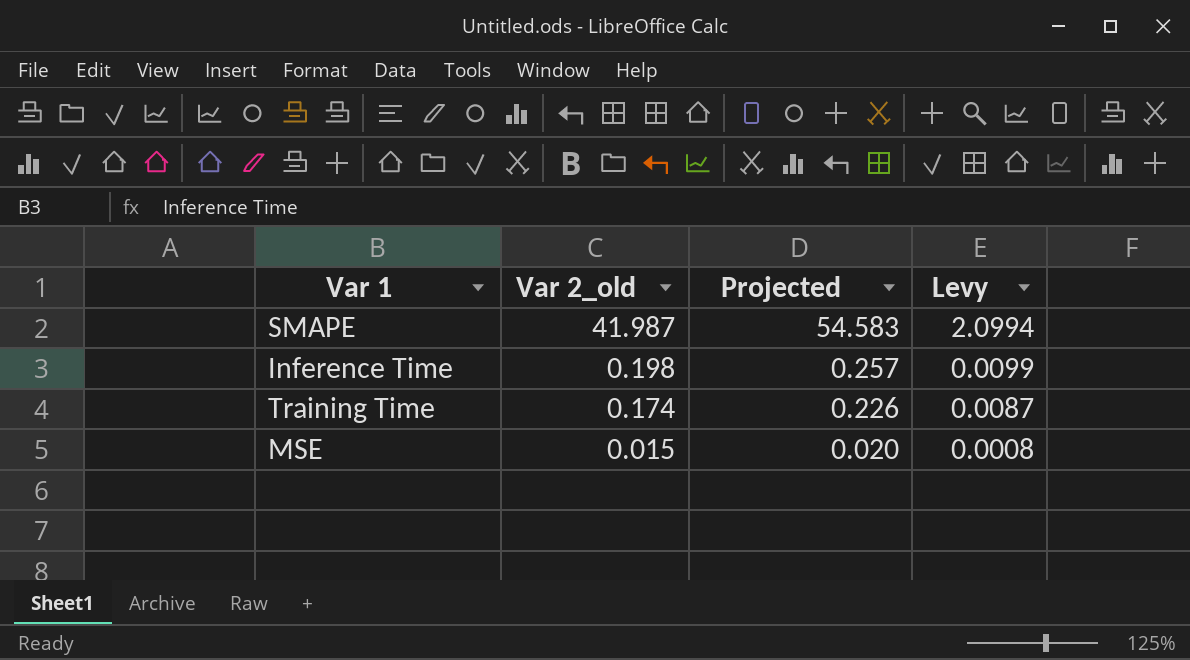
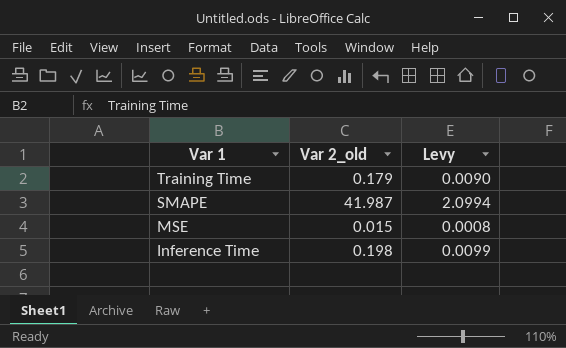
row order: Var 2_old descending -> Var 1 descending
column Projected | formula: [Var 2_old] * 1.3 -> none
Training Time | Var 2_old: 0.174 -> 0.179
Training Time | Levy: 0.0087 -> 0.0090

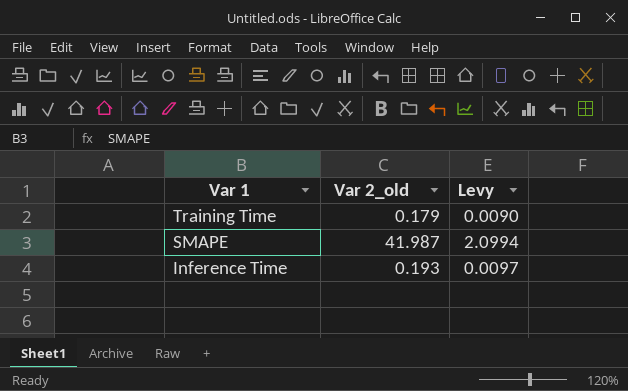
row MSE: 0.015 | 0.0008 -> none
Inference Time | Var 2_old: 0.198 -> 0.193
Inference Time | Levy: 0.0099 -> 0.0097

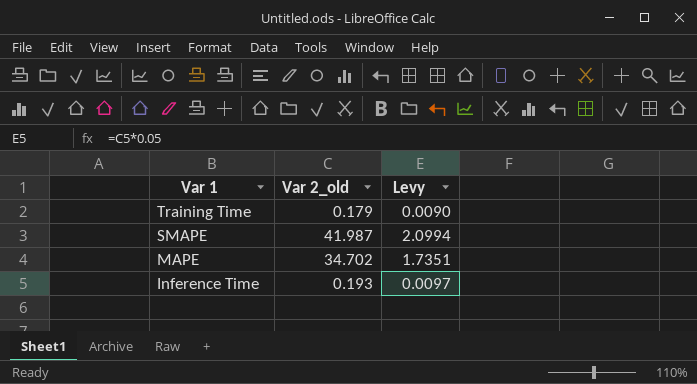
row MAPE: none -> 34.702 | 1.7351

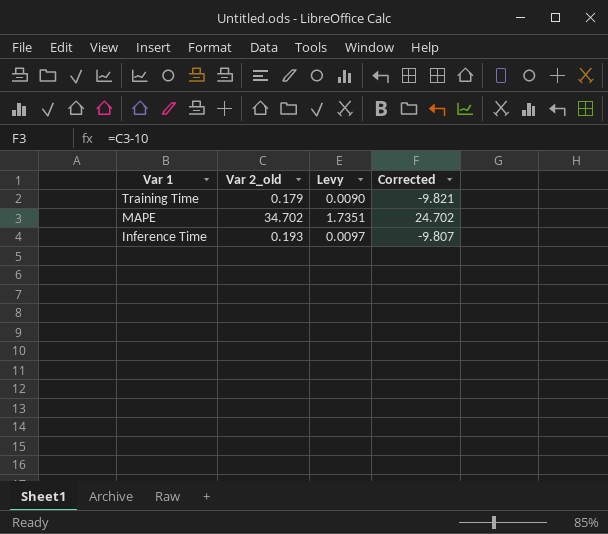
column Corrected | formula: none -> [Var 2_old] - 10
row SMAPE: 41.987 | 2.0994 -> none

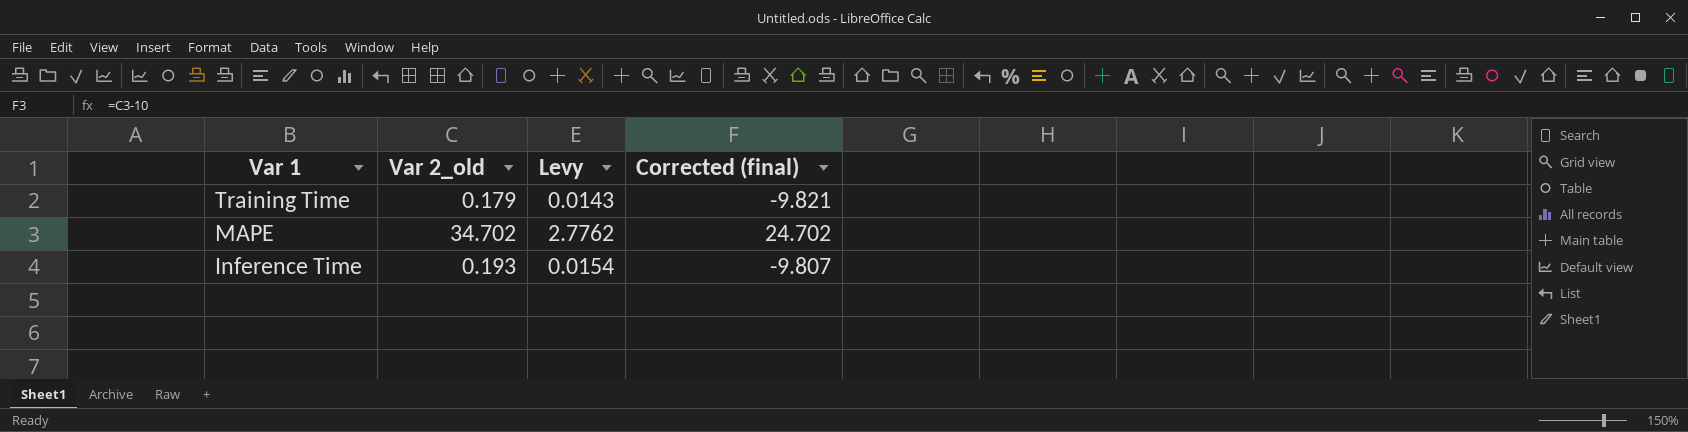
column Levy | formula: [Var 2_old] * 0.05 -> [Var 2_old] * 0.08
column name: Corrected -> Corrected (final)

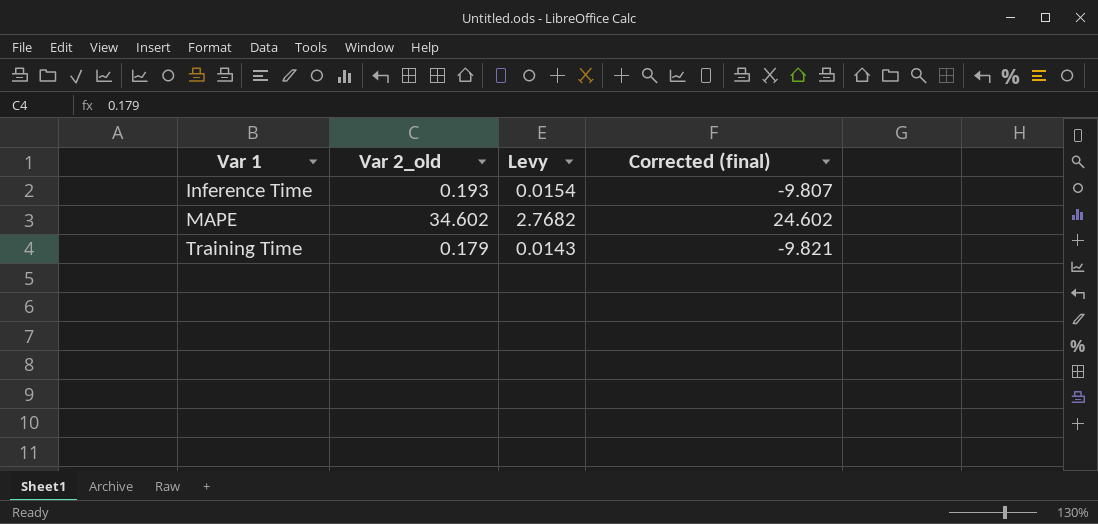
row order: Var 1 descending -> Var 1 ascending
MAPE | Var 2_old: 34.702 -> 34.602
MAPE | Levy: 2.7762 -> 2.7682
MAPE | Corrected (final): 24.702 -> 24.602

